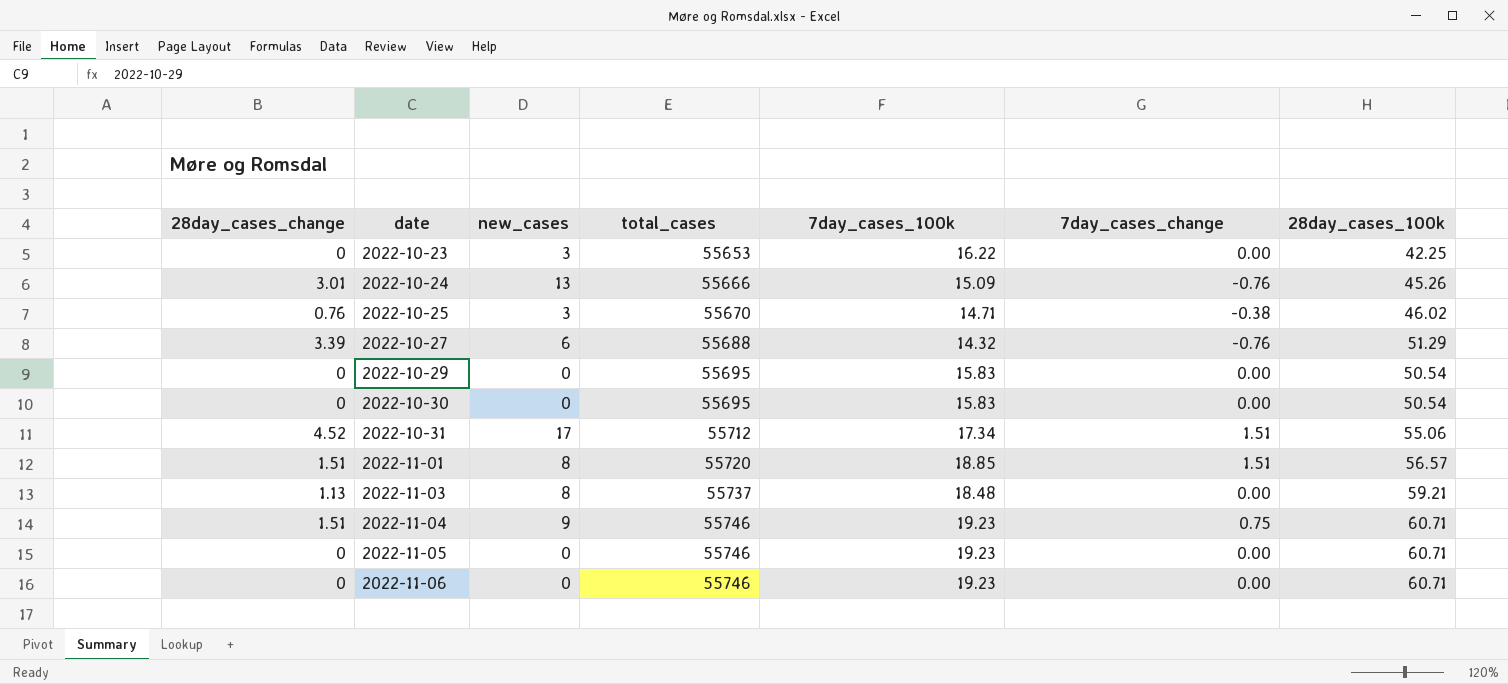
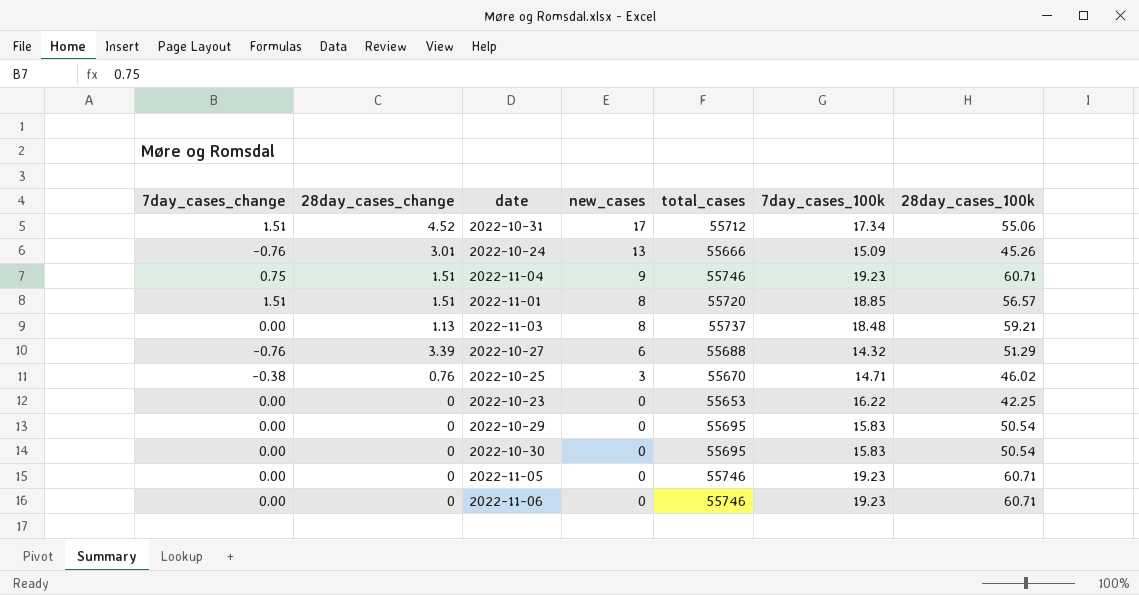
row order: date ascending -> new_cases descending
column 7day_cases_change | position: 6 -> 1
2022-10-23 | new_cases: 3 -> 0

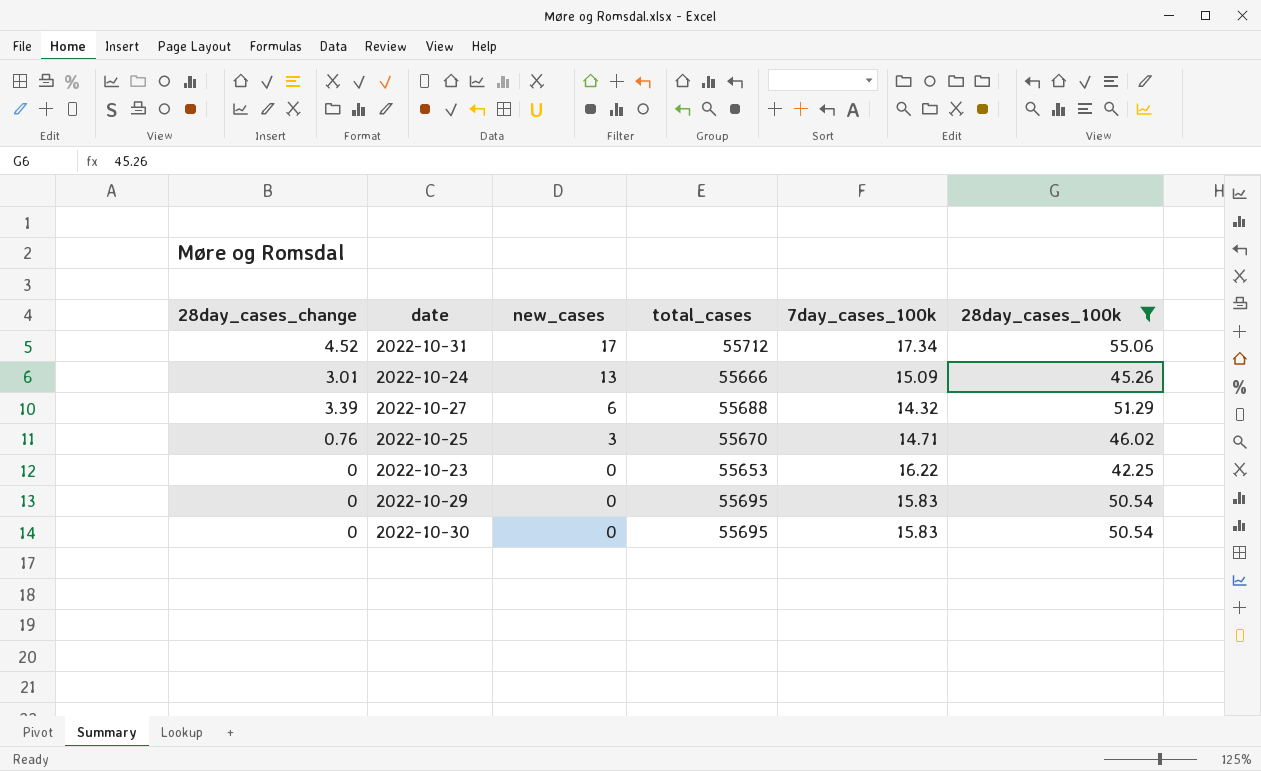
filter: none -> 28day_cases_100k <= 55.06
column 7day_cases_change | position: 1 -> none

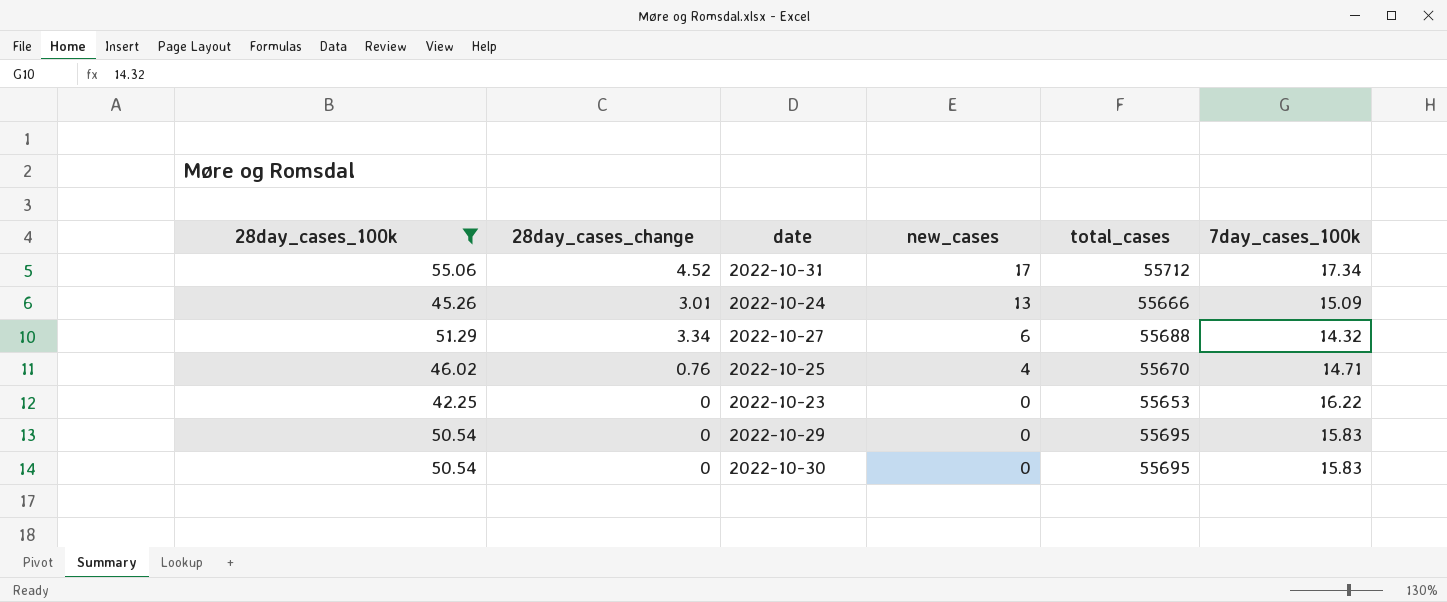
column 28day_cases_100k | position: 6 -> 1
2022-10-27 | 28day_cases_change: 3.39 -> 3.34
2022-10-25 | new_cases: 3 -> 4

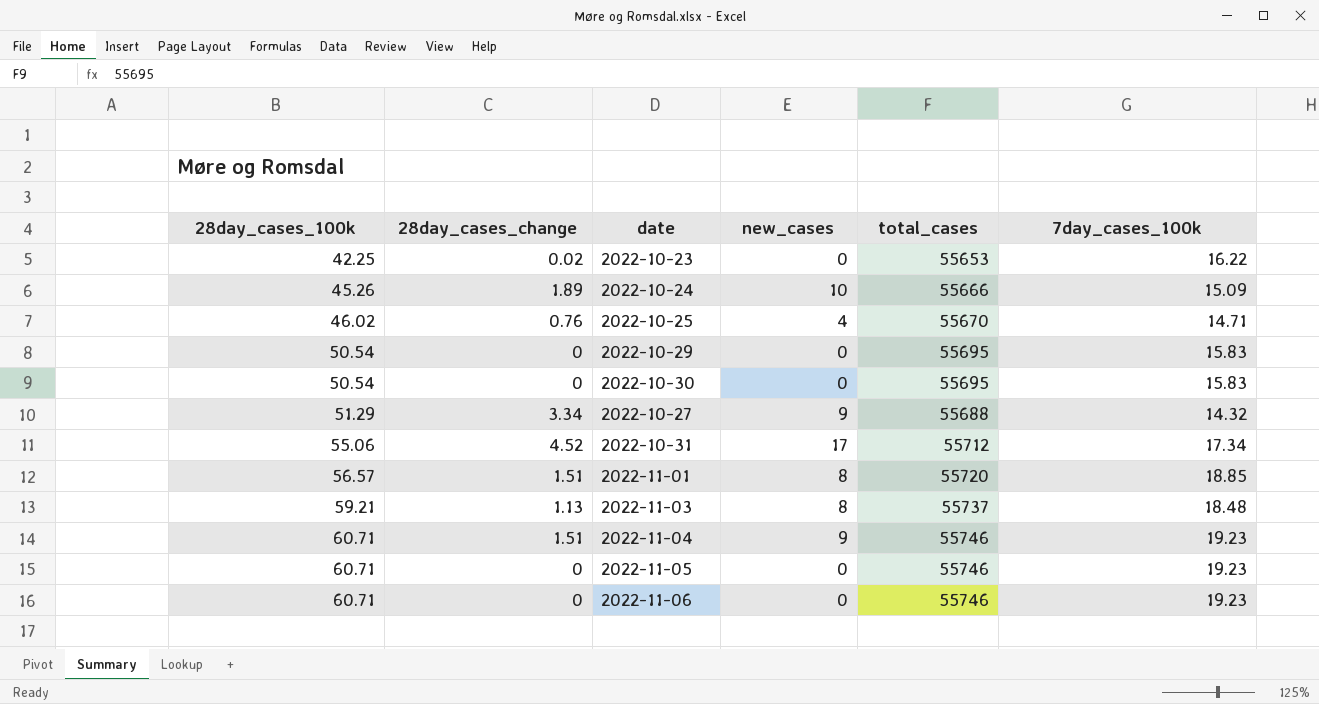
filter: 28day_cases_100k <= 55.06 -> none
row order: new_cases descending -> 28day_cases_100k ascending
2022-10-23 | 28day_cases_change: 0 -> 0.02
2022-10-24 | 28day_cases_change: 3.01 -> 1.89
2022-10-24 | new_cases: 13 -> 10
2022-10-27 | new_cases: 6 -> 9

